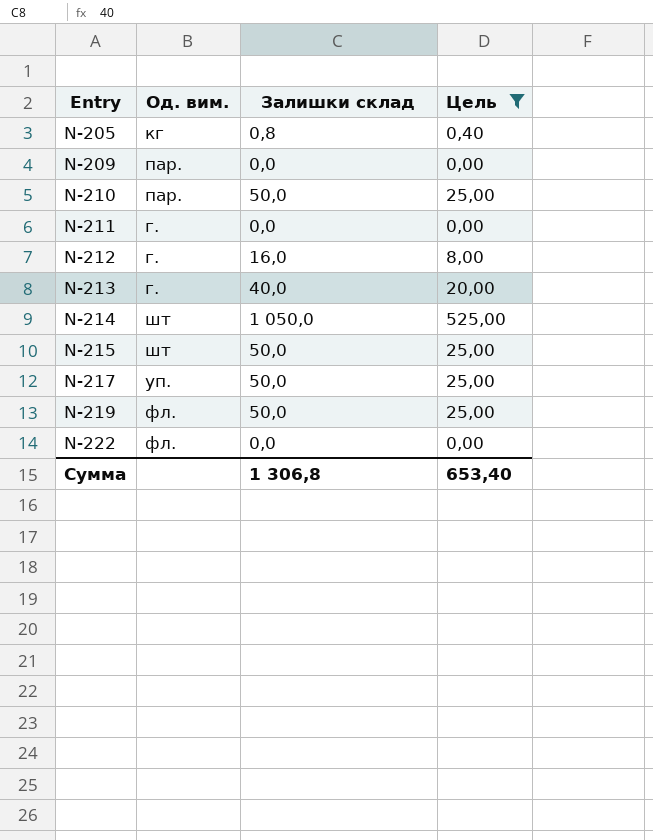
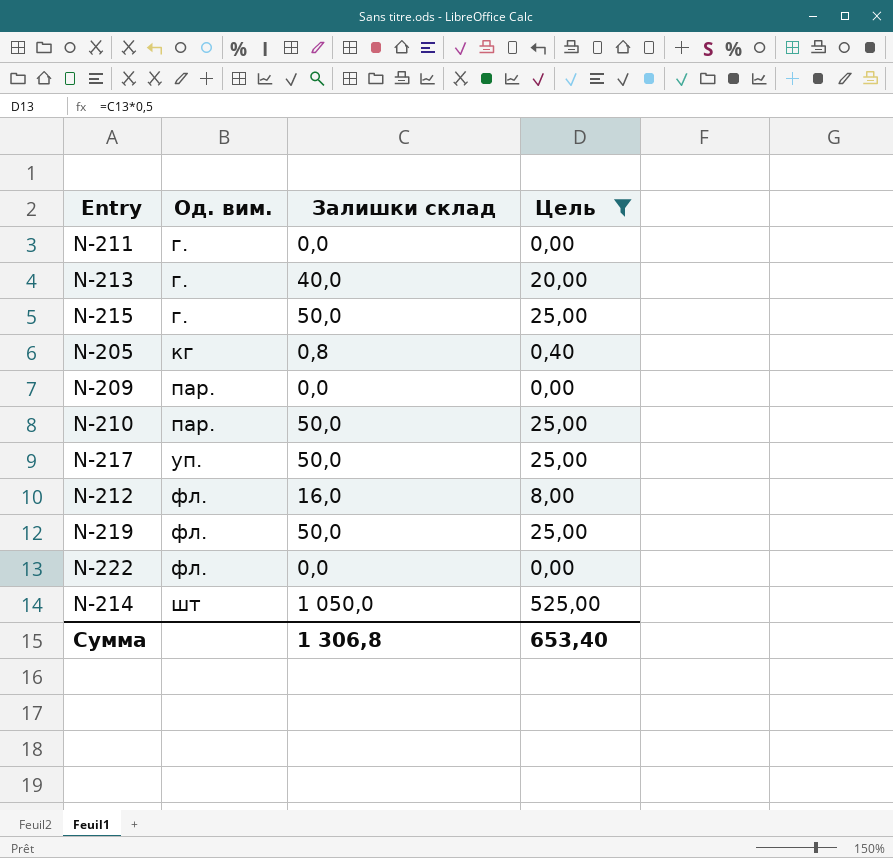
row order: Entry ascending -> Од. вим. ascending
N-215 | Од. вим.: шт -> г.
N-212 | Од. вим.: г. -> фл.

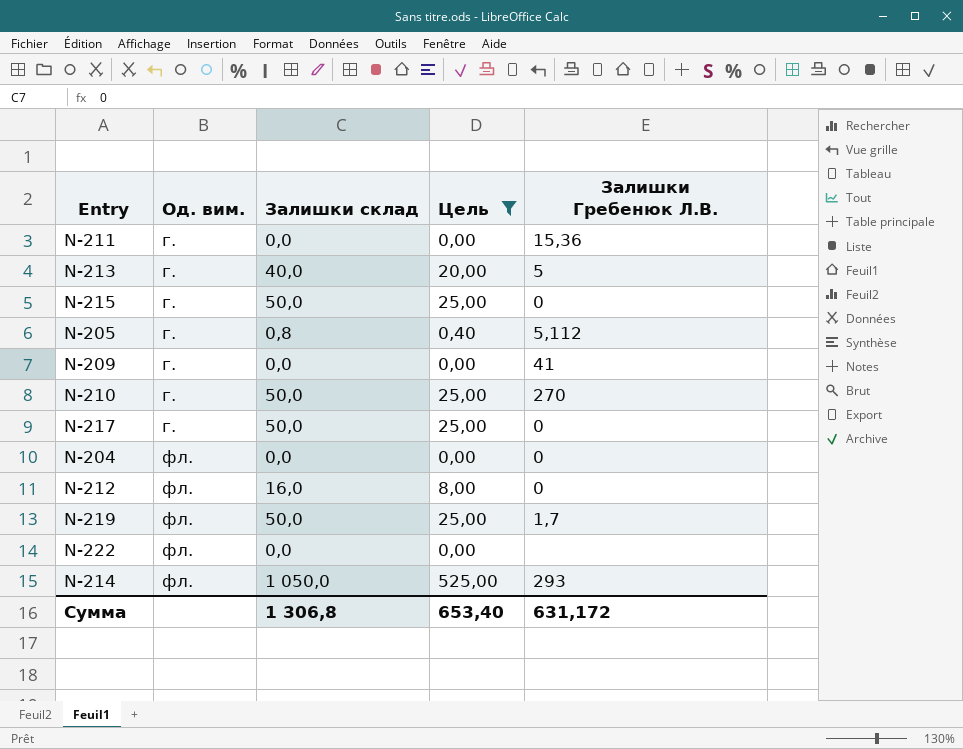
column Залишки Гребенюк Л.В. | position: none -> 5
N-205 | Од. вим.: кг -> г.
N-209 | Од. вим.: пар. -> г.
N-210 | Од. вим.: пар. -> г.
N-217 | Од. вим.: уп. -> г.
row N-204: none -> фл. | 0,0 | 0,00 | 0
N-214 | Од. вим.: шт -> фл.

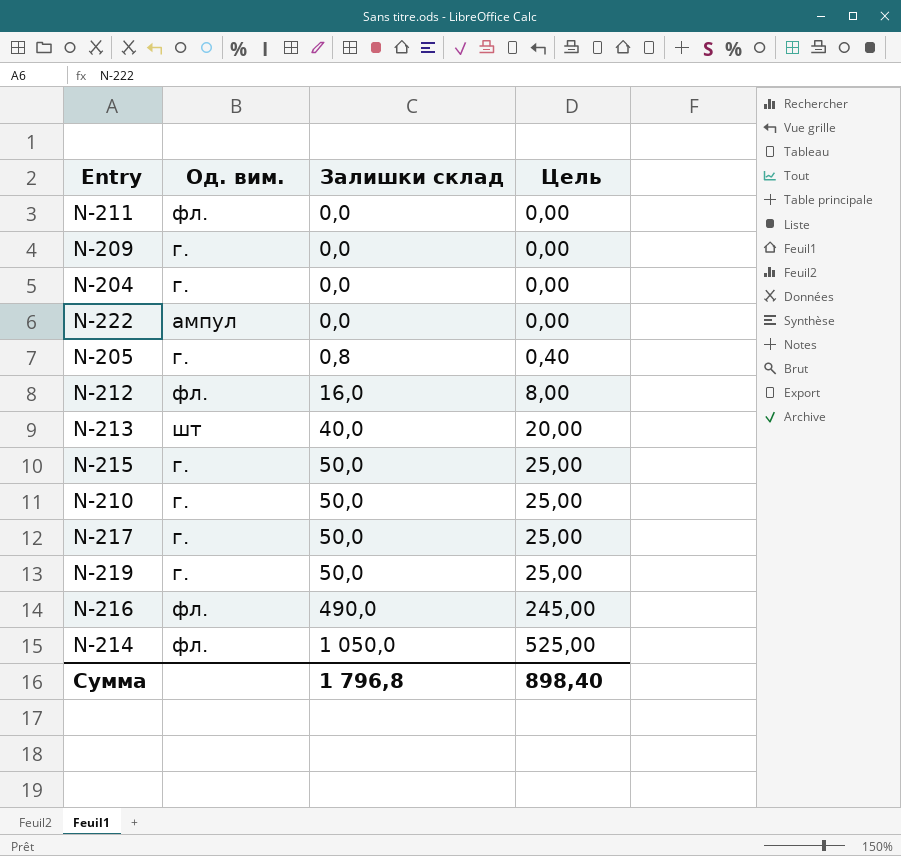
filter: Цель != 245,00 -> none
row order: Од. вим. ascending -> Залишки склад ascending
column Залишки Гребенюк Л.В. | position: 5 -> none
N-211 | Од. вим.: г. -> фл.
N-204 | Од. вим.: фл. -> г.
N-222 | Од. вим.: фл. -> ампул
N-213 | Од. вим.: г. -> шт
N-219 | Од. вим.: фл. -> г.
Сумма | Залишки склад: 1 306,8 -> 1 796,8
Сумма | Цель: 653,40 -> 898,40

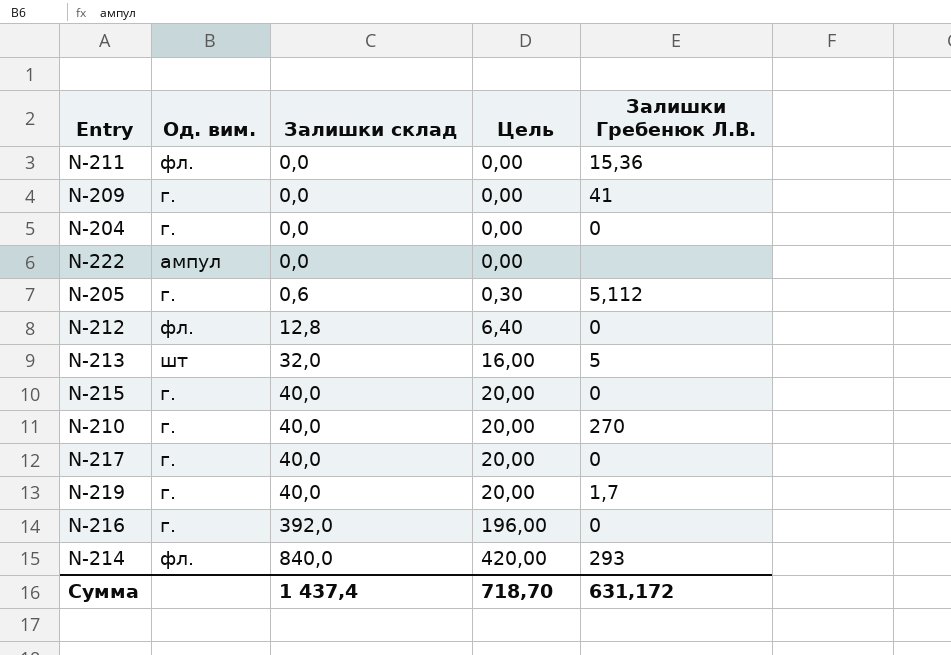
column Залишки Гребенюк Л.В. | position: none -> 5
N-205 | Залишки склад: 0,8 -> 0,6
N-205 | Цель: 0,40 -> 0,30
N-212 | Залишки склад: 16,0 -> 12,8
N-212 | Цель: 8,00 -> 6,40
N-213 | Залишки склад: 40,0 -> 32,0
N-213 | Цель: 20,00 -> 16,00
N-215 | Залишки склад: 50,0 -> 40,0
N-215 | Цель: 25,00 -> 20,00
N-210 | Залишки склад: 50,0 -> 40,0
N-210 | Цель: 25,00 -> 20,00
N-217 | Залишки склад: 50,0 -> 40,0
N-217 | Цель: 25,00 -> 20,00
N-219 | Залишки склад: 50,0 -> 40,0
N-219 | Цель: 25,00 -> 20,00
N-216 | Од. вим.: фл. -> г.
N-216 | Залишки склад: 490,0 -> 392,0
N-216 | Цель: 245,00 -> 196,00
N-214 | Залишки склад: 1 050,0 -> 840,0
N-214 | Цель: 525,00 -> 420,00
Сумма | Залишки склад: 1 796,8 -> 1 437,4
Сумма | Цель: 898,40 -> 718,70

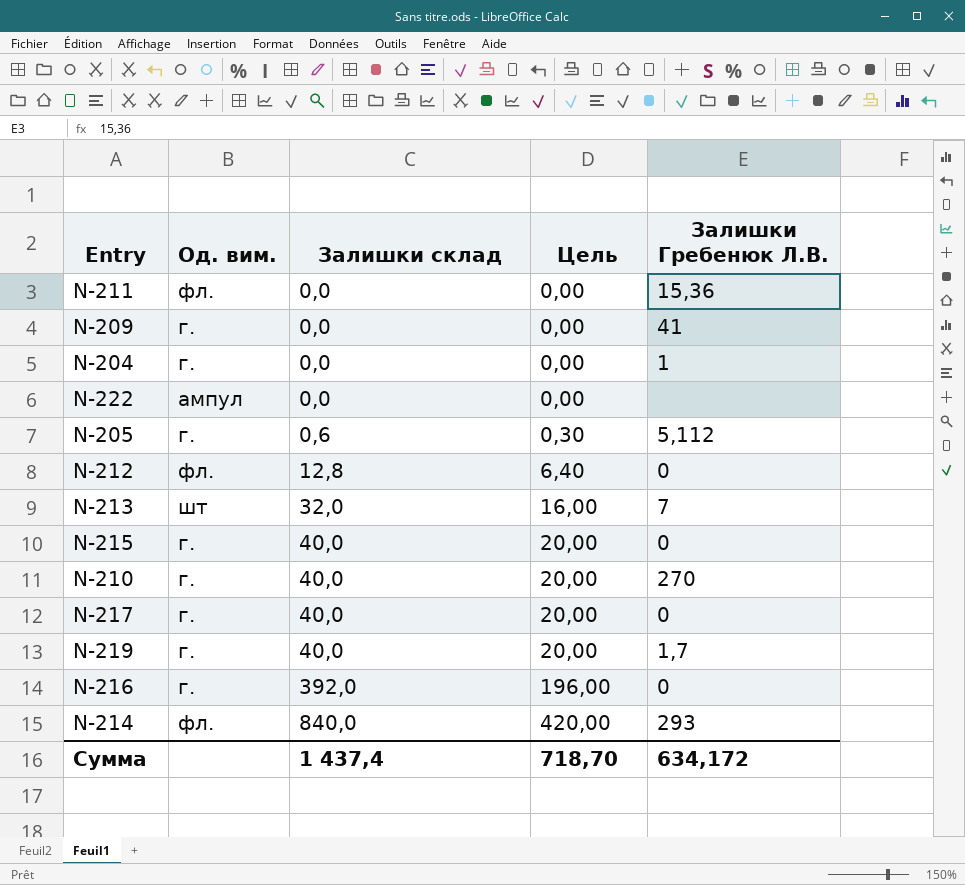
N-204 | Залишки Гребенюк Л.В.: 0 -> 1
N-213 | Залишки Гребенюк Л.В.: 5 -> 7
Сумма | Залишки Гребенюк Л.В.: 631,172 -> 634,172

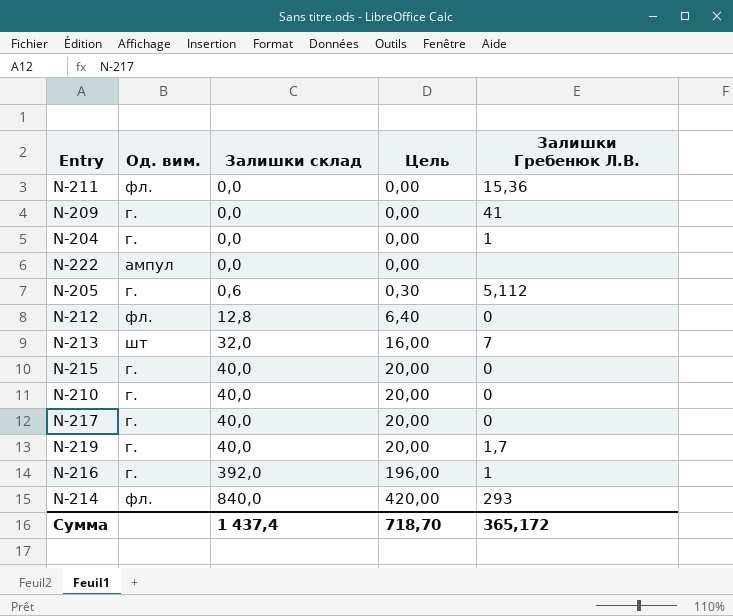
N-210 | Залишки Гребенюк Л.В.: 270 -> 0
N-216 | Залишки Гребенюк Л.В.: 0 -> 1
Сумма | Залишки Гребенюк Л.В.: 634,172 -> 365,172

